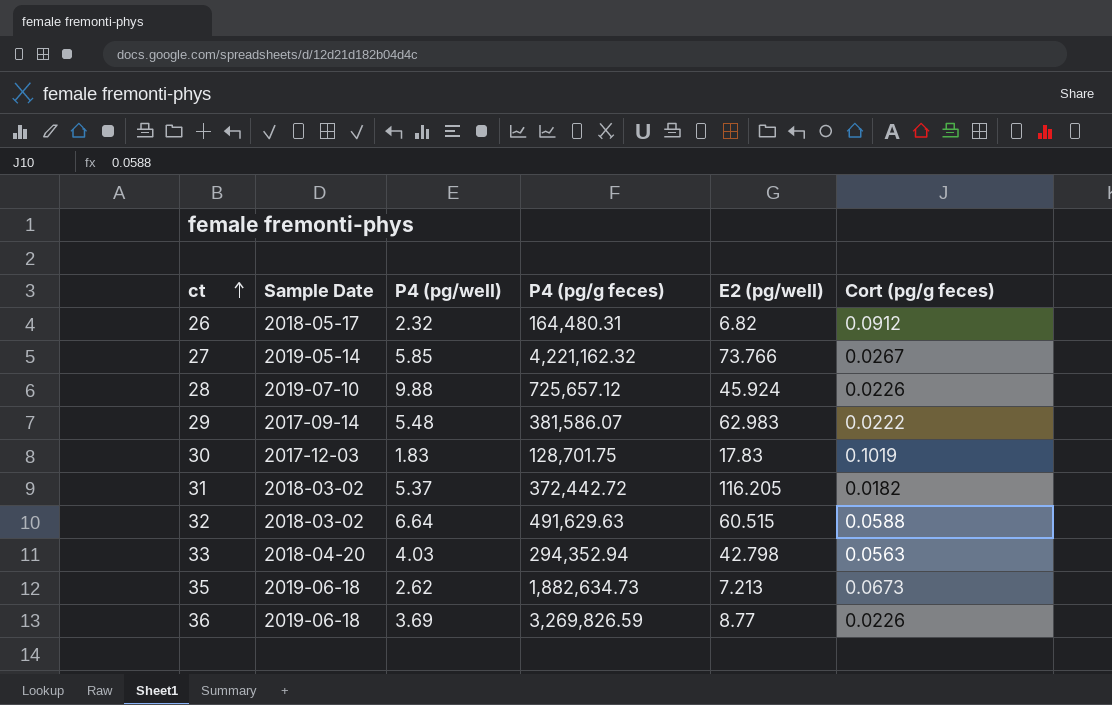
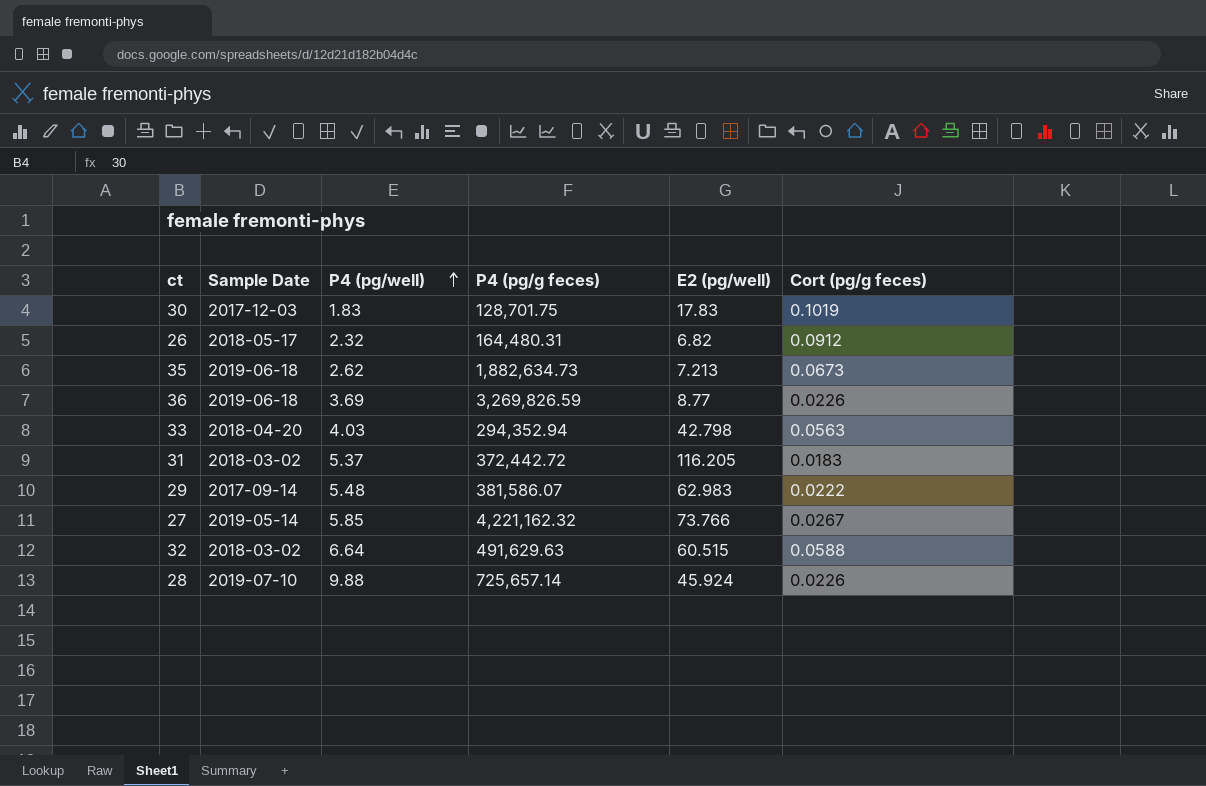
row order: ct ascending -> P4 (pg/well) ascending
31 | Cort (pg/g feces): 0.0182 -> 0.0183
28 | P4 (pg/g feces): 725,657.12 -> 725,657.14

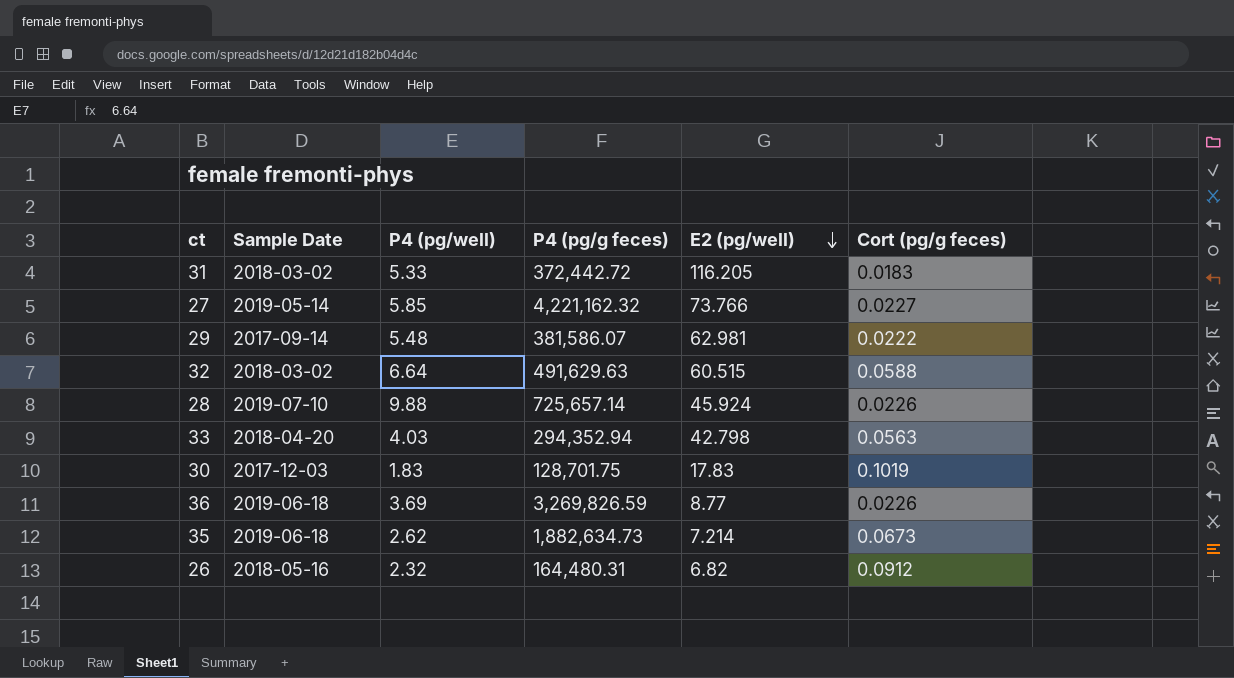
row order: P4 (pg/well) ascending -> E2 (pg/well) descending
31 | P4 (pg/well): 5.37 -> 5.33
27 | Cort (pg/g feces): 0.0267 -> 0.0227
29 | E2 (pg/well): 62.983 -> 62.981
35 | E2 (pg/well): 7.213 -> 7.214
26 | Sample Date: 2018-05-17 -> 2018-05-16

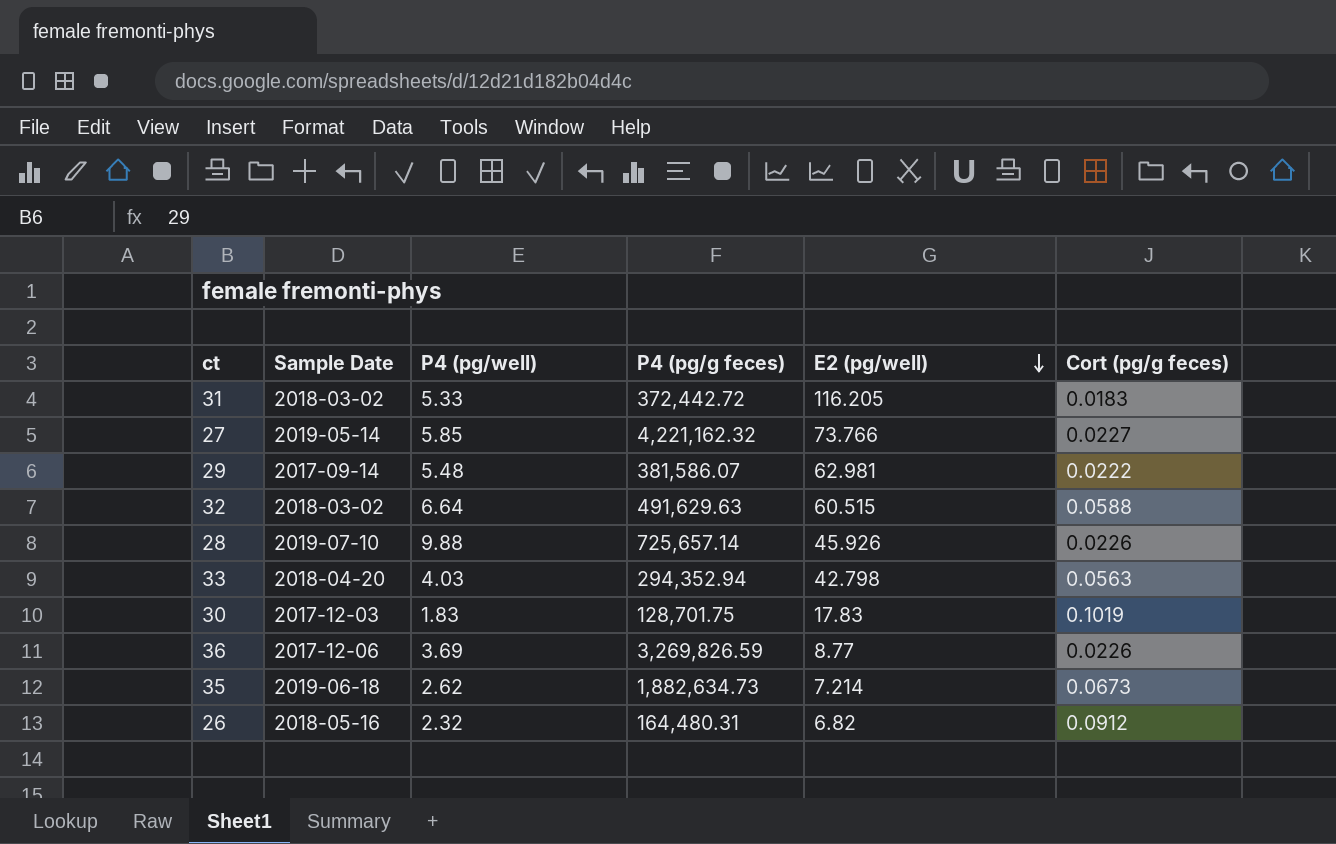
28 | E2 (pg/well): 45.924 -> 45.926
36 | Sample Date: 2019-06-18 -> 2017-12-06

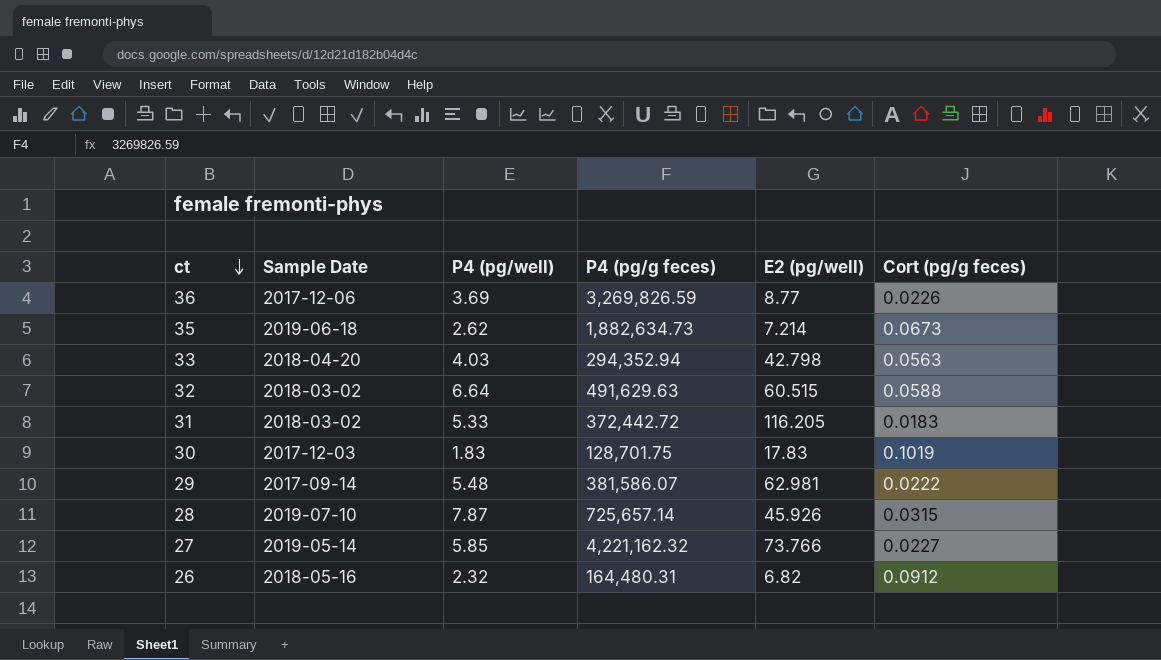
row order: E2 (pg/well) descending -> ct descending
28 | P4 (pg/well): 9.88 -> 7.87
28 | Cort (pg/g feces): 0.0226 -> 0.0315

